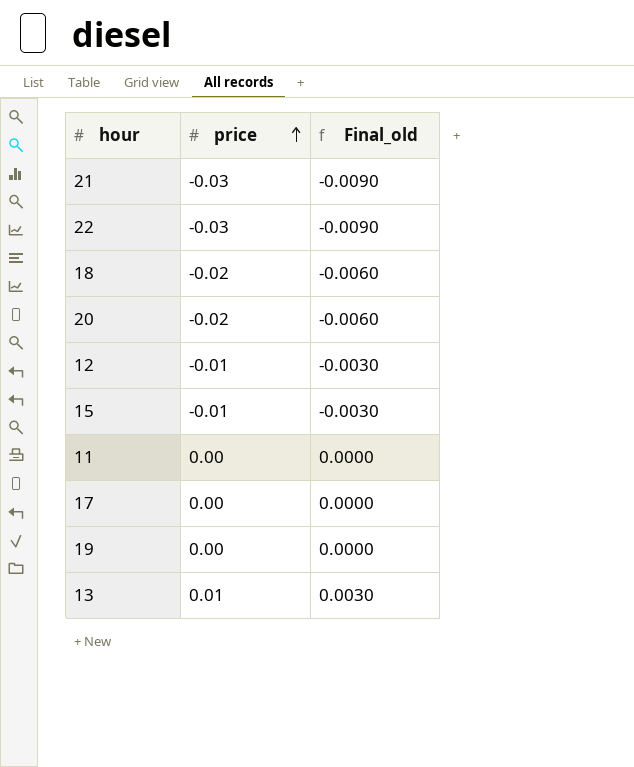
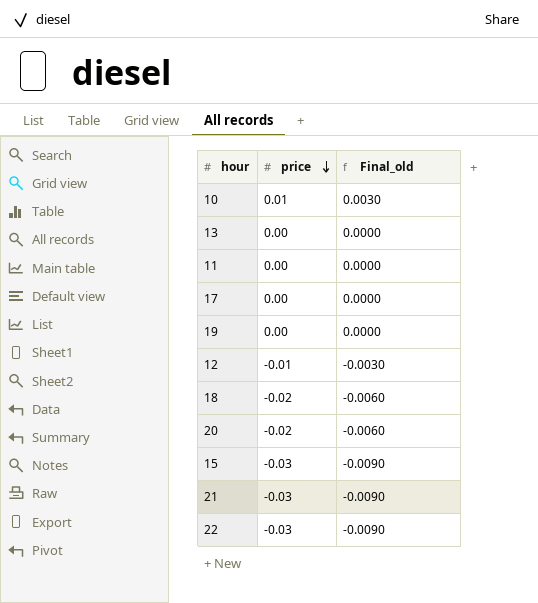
row order: price ascending -> price descending
row 10: none -> 0.01 | 0.0030
13 | price: 0.01 -> 0.00
13 | Final_old: 0.0030 -> 0.0000
15 | price: -0.01 -> -0.03
15 | Final_old: -0.0030 -> -0.0090

